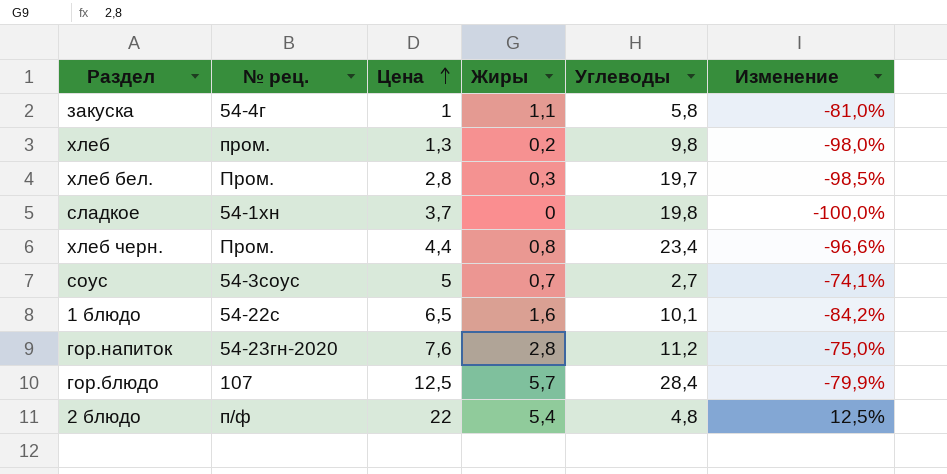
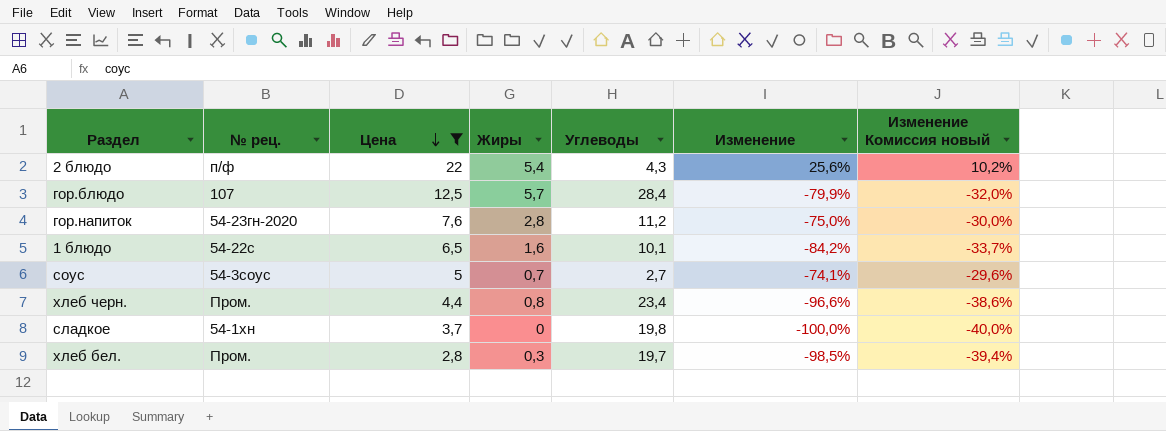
filter: none -> Цена >= 2,8
row order: Цена ascending -> Цена descending
column Изменение Комиссия новый | formula: none -> [Изменение] * 0,4
2 блюдо | Углеводы: 4,8 -> 4,3
2 блюдо | Изменение: 12,5% -> 25,6%

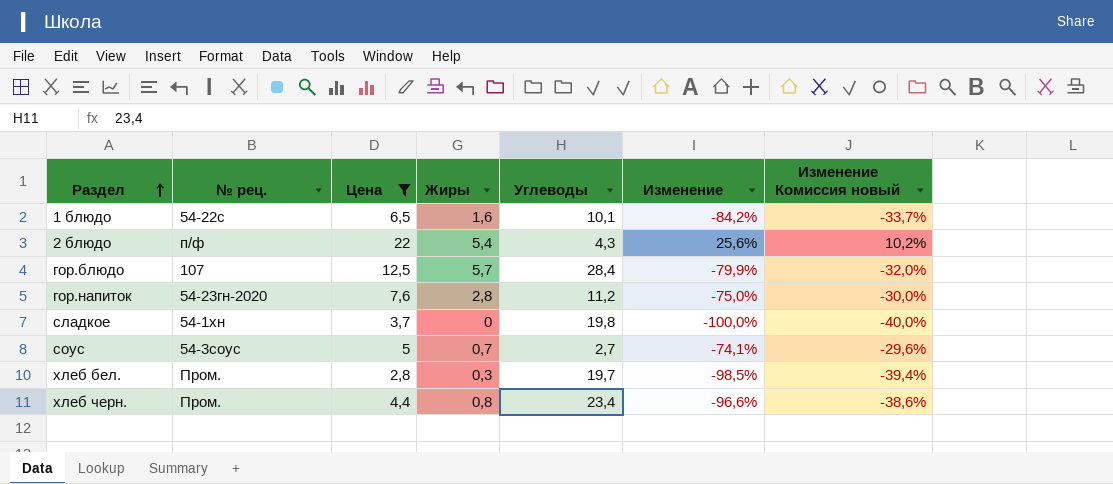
row order: Цена descending -> Раздел ascending

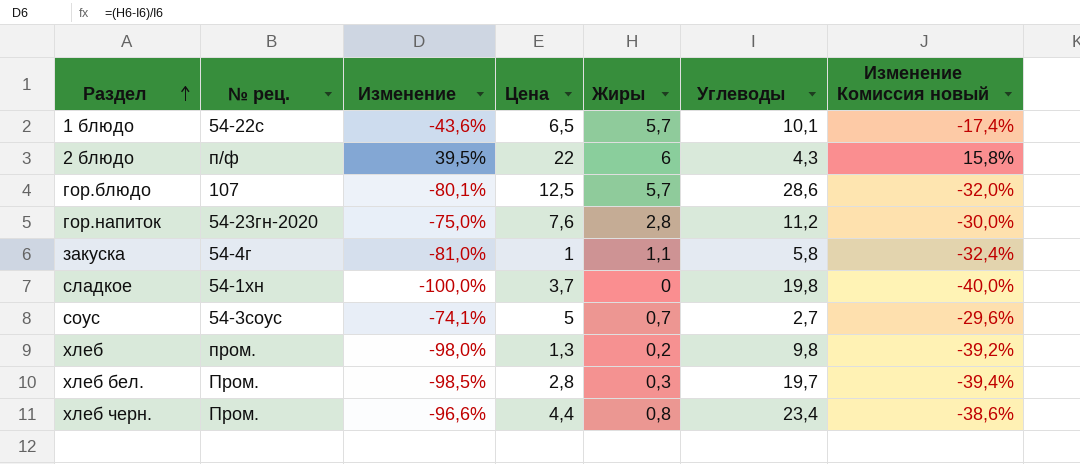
filter: Цена >= 2,8 -> none
column Изменение | position: 6 -> 3
1 блюдо | Изменение: -84,2% -> -43,6%
1 блюдо | Жиры: 1,6 -> 5,7
1 блюдо | Изменение Комиссия новый: -33,7% -> -17,4%
2 блюдо | Изменение: 25,6% -> 39,5%
2 блюдо | Жиры: 5,4 -> 6
2 блюдо | Изменение Комиссия новый: 10,2% -> 15,8%
гор.блюдо | Изменение: -79,9% -> -80,1%
гор.блюдо | Углеводы: 28,4 -> 28,6

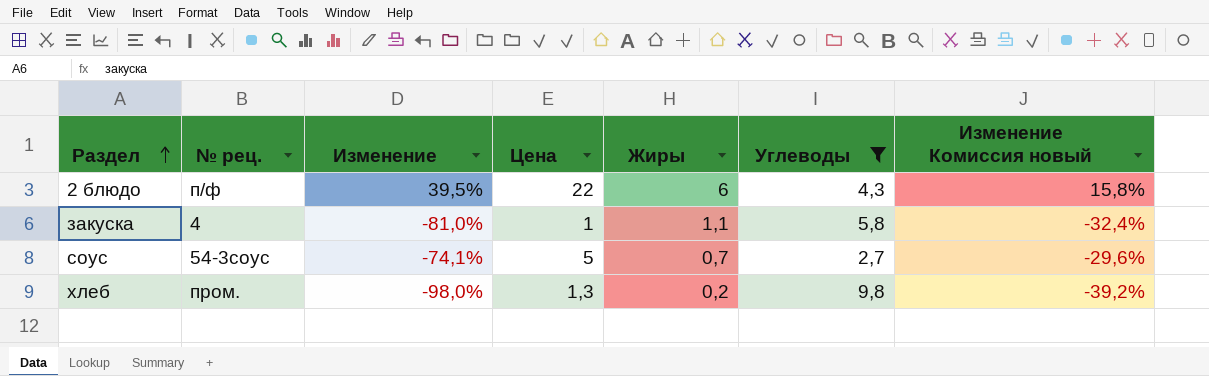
filter: none -> Углеводы <= 9,8
закуска | № рец.: 54-4г -> 4

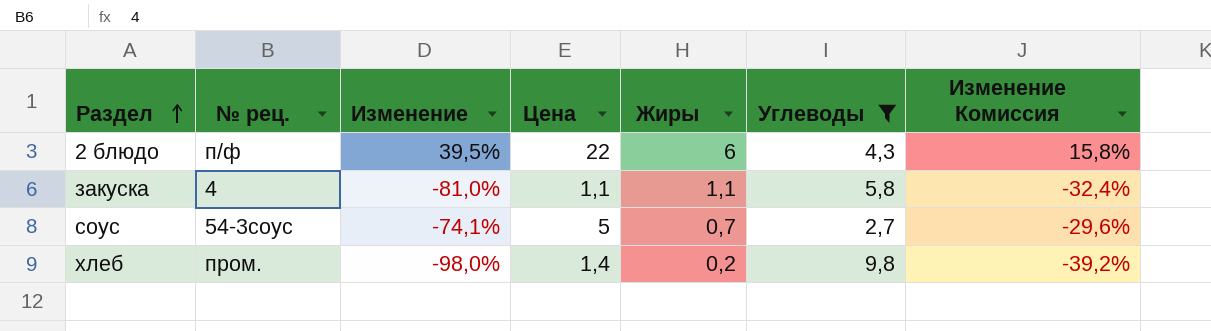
column name: Изменение Комиссия новый -> Изменение Комиссия
закуска | Цена: 1 -> 1,1
хлеб | Цена: 1,3 -> 1,4

